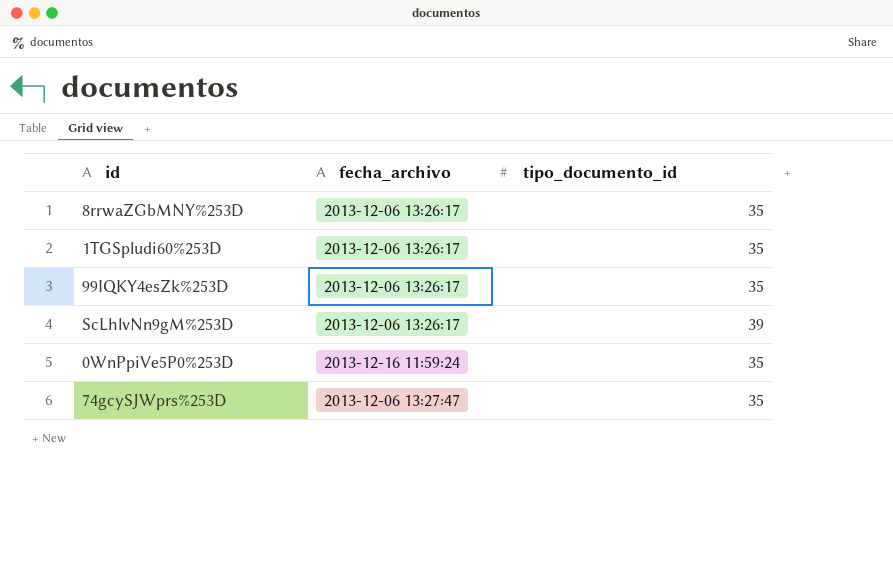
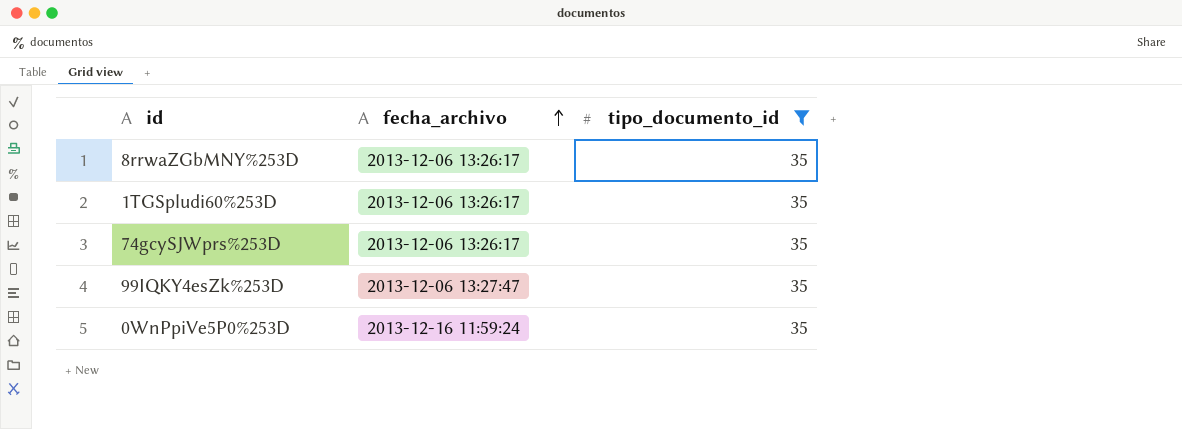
filter: none -> tipo_documento_id = 35
row order: none -> fecha_archivo ascending
74gcySJWprs%253D | fecha_archivo: 2013-12-06 13:27:47 -> 2013-12-06 13:26:17
99IQKY4esZk%253D | fecha_archivo: 2013-12-06 13:26:17 -> 2013-12-06 13:27:47

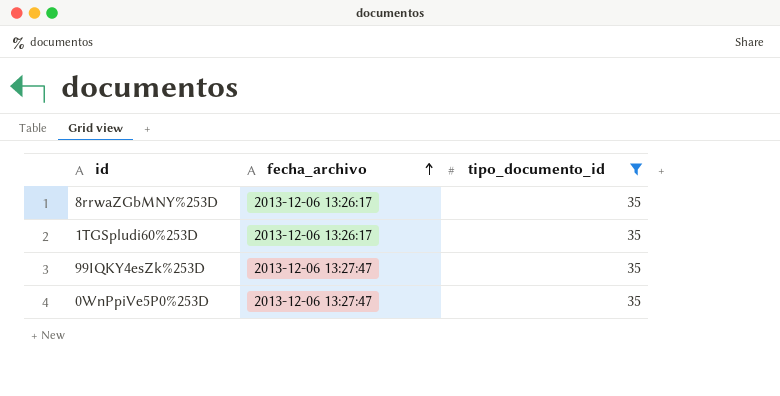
row 74gcySJWprs%253D: 2013-12-06 13:26:17 | 35 -> none
0WnPpiVe5P0%253D | fecha_archivo: 2013-12-16 11:59:24 -> 2013-12-06 13:27:47

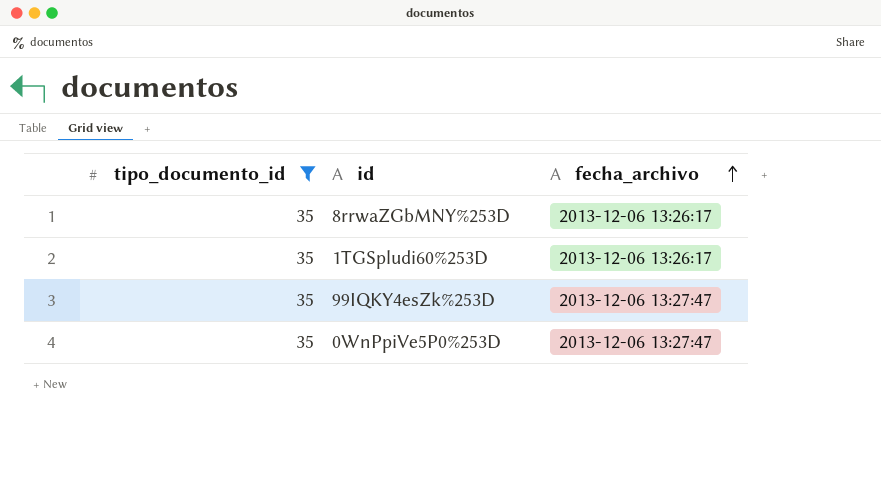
column tipo_documento_id | position: 3 -> 1

